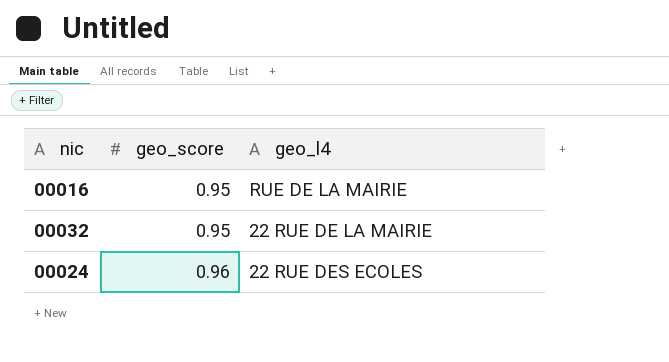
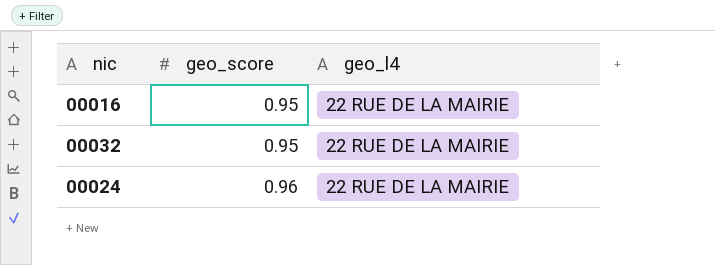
00016 | geo_l4: RUE DE LA MAIRIE -> 22 RUE DE LA MAIRIE
00024 | geo_l4: 22 RUE DES ECOLES -> 22 RUE DE LA MAIRIE

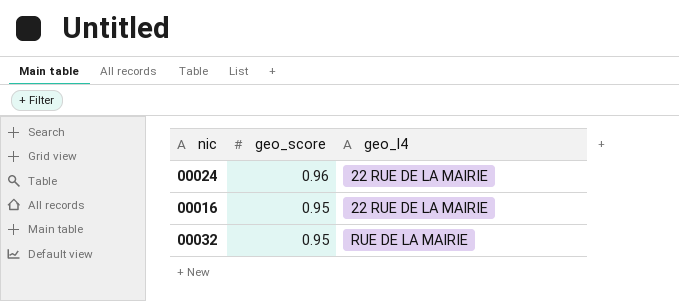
row order: geo_score ascending -> geo_score descending
00032 | geo_l4: 22 RUE DE LA MAIRIE -> RUE DE LA MAIRIE

